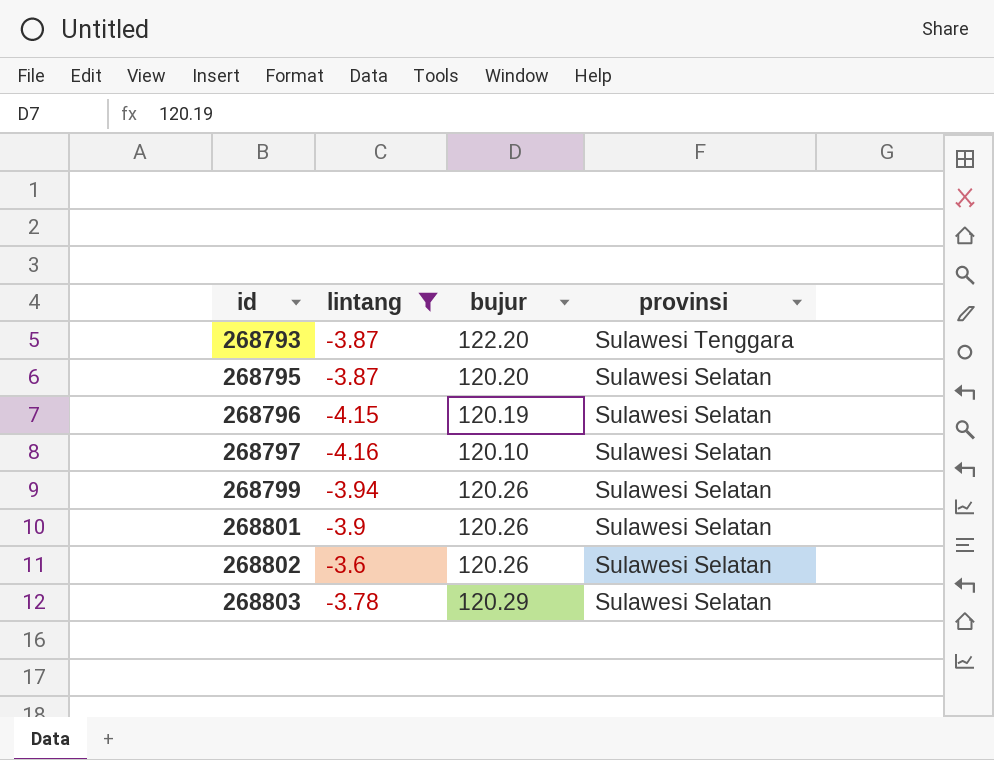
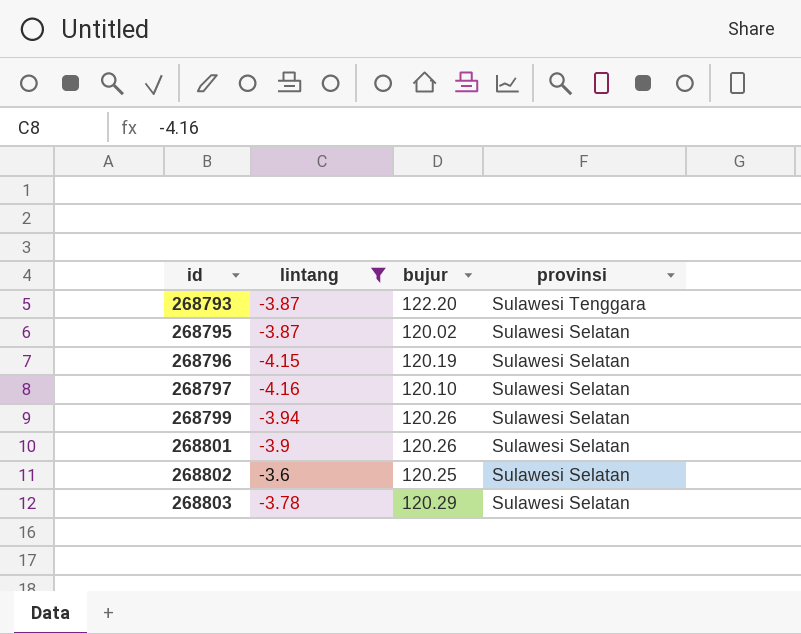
268795 | bujur: 120.20 -> 120.02
268802 | bujur: 120.26 -> 120.25

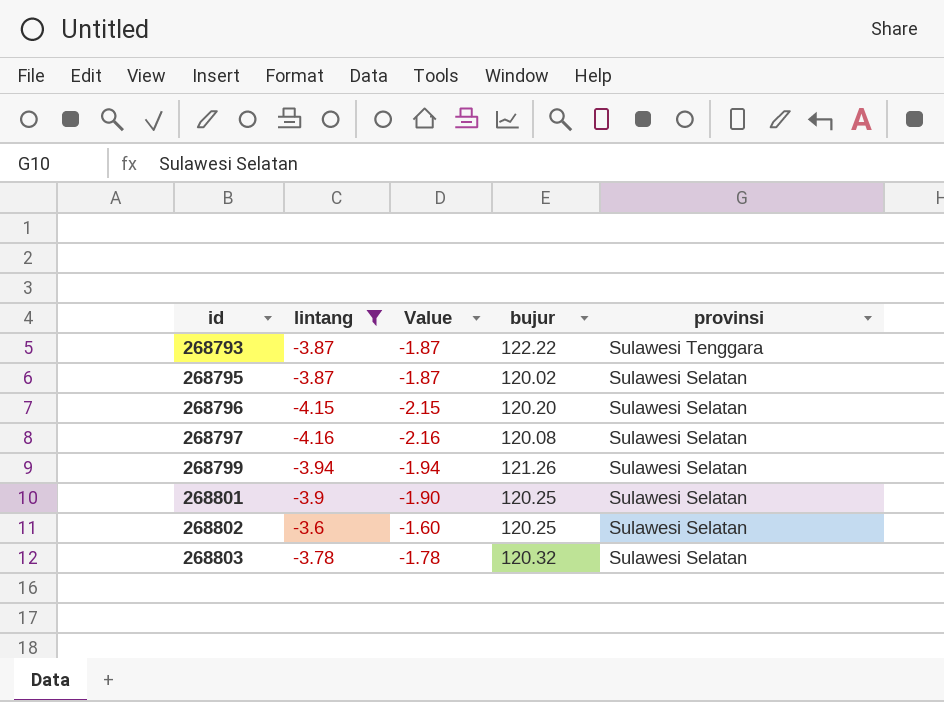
column Value | formula: none -> [lintang] + 2
268793 | bujur: 122.20 -> 122.22
268796 | bujur: 120.19 -> 120.20
268797 | bujur: 120.10 -> 120.08
268799 | bujur: 120.26 -> 121.26
268801 | bujur: 120.26 -> 120.25
268803 | bujur: 120.29 -> 120.32

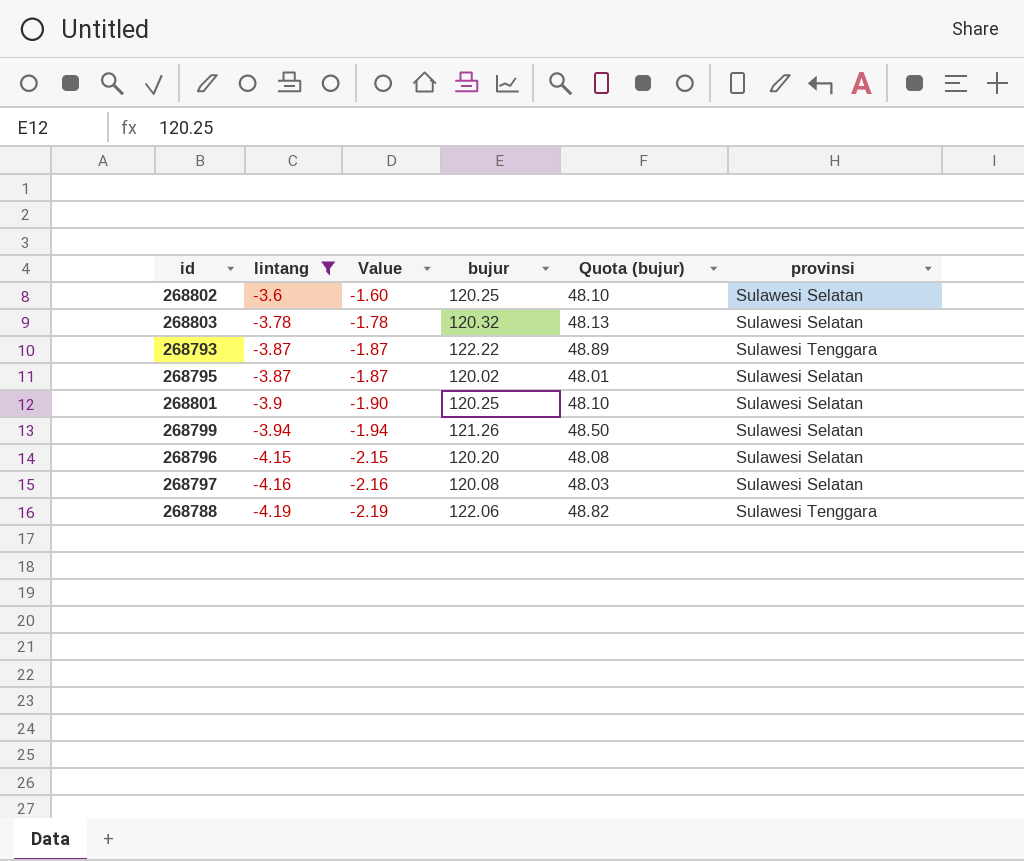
row order: id ascending -> lintang descending
column Quota (bujur) | formula: none -> [bujur] * 0.4
row 268788: none -> -4.19 | -2.19 | 122.06 | 48.82 | Sulawesi Tenggara

